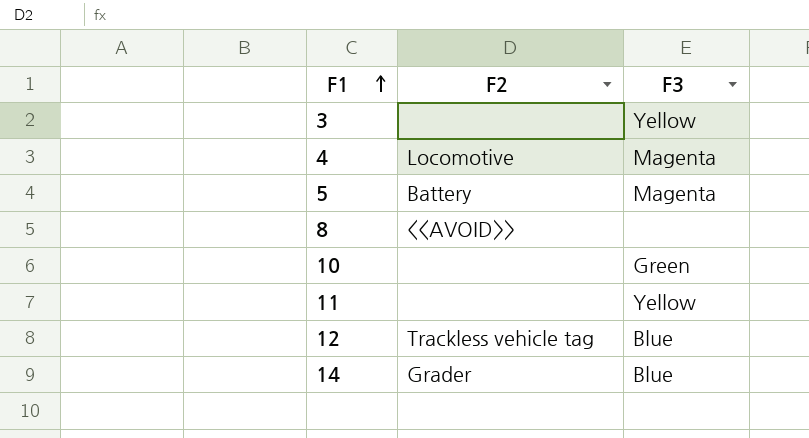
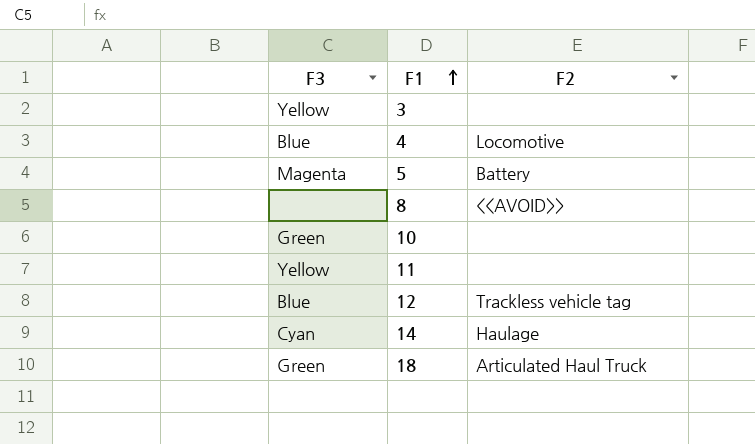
column F3 | position: 3 -> 1
4 | F3: Magenta -> Blue
14 | F3: Blue -> Cyan
14 | F2: Grader -> Haulage
row 18: none -> Green | Articulated Haul Truck

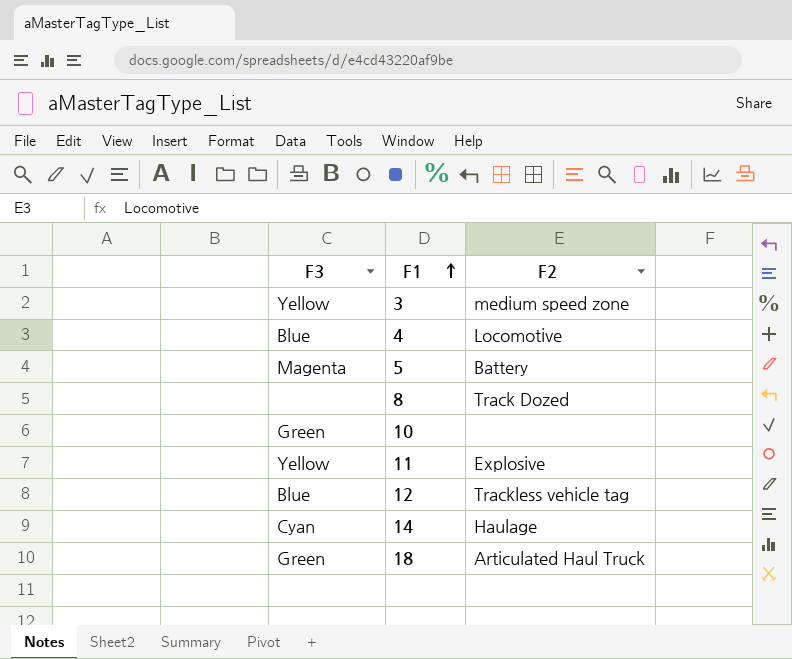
3 | F2: none -> medium speed zone
8 | F2: <<AVOID>> -> Track Dozed
11 | F2: none -> Explosive

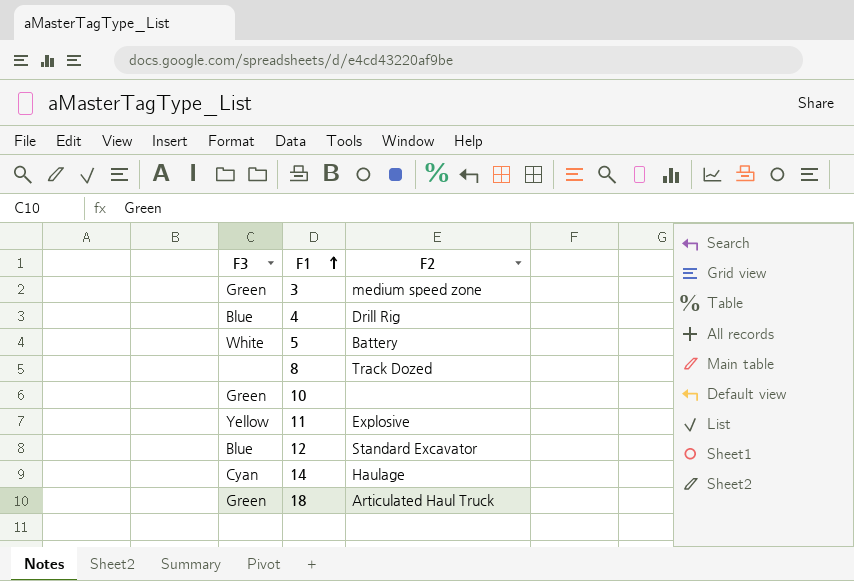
3 | F3: Yellow -> Green
4 | F2: Locomotive -> Drill Rig
5 | F3: Magenta -> White
12 | F2: Trackless vehicle tag -> Standard Excavator

